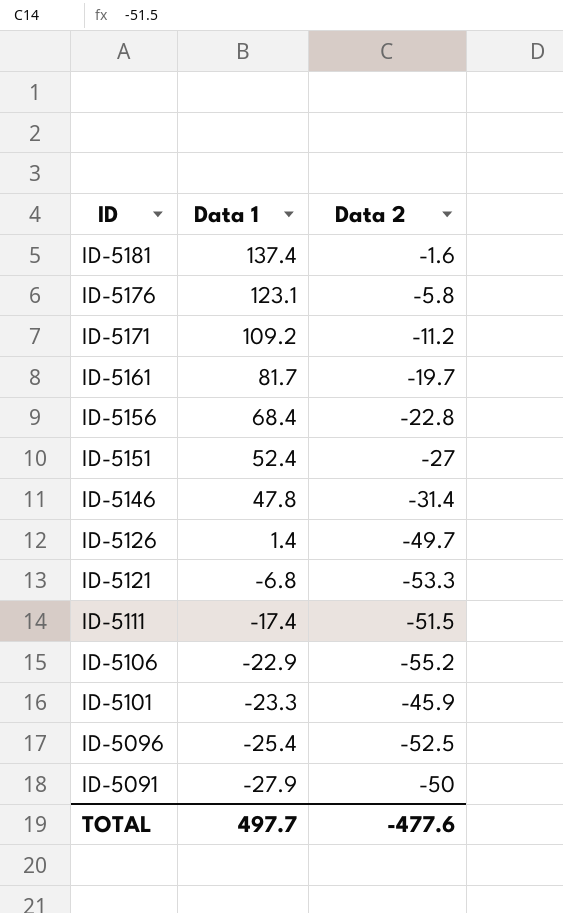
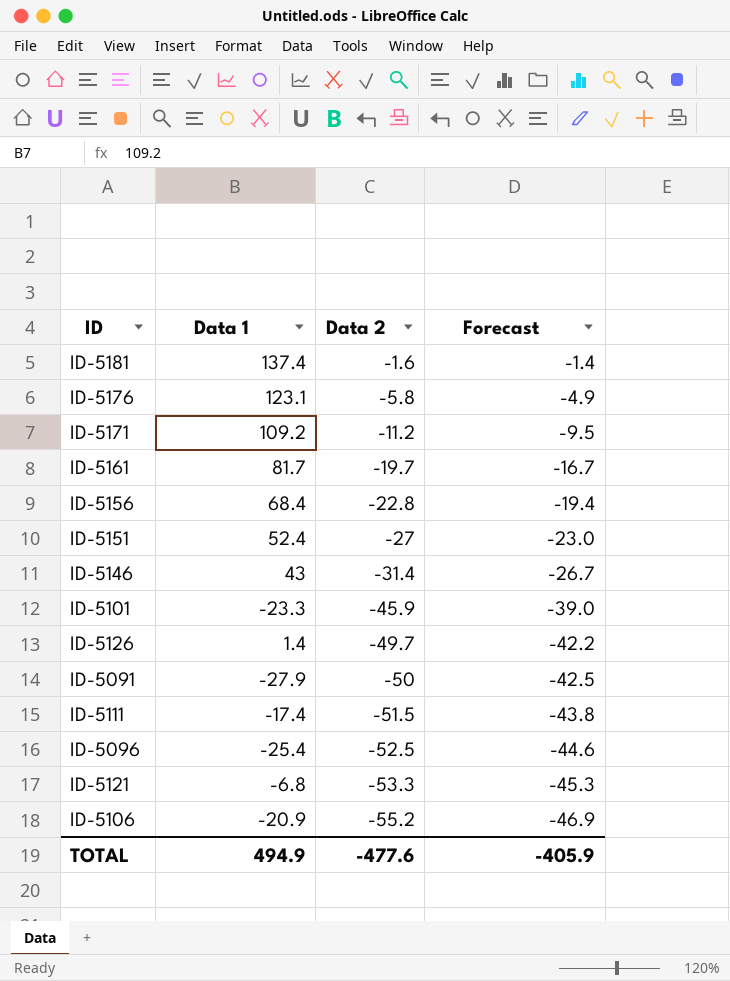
row order: ID descending -> Data 2 descending
column Forecast | formula: none -> [Data 2] * 0.85
ID-5146 | Data 1: 47.8 -> 43
ID-5106 | Data 1: -22.9 -> -20.9
TOTAL | Data 1: 497.7 -> 494.9

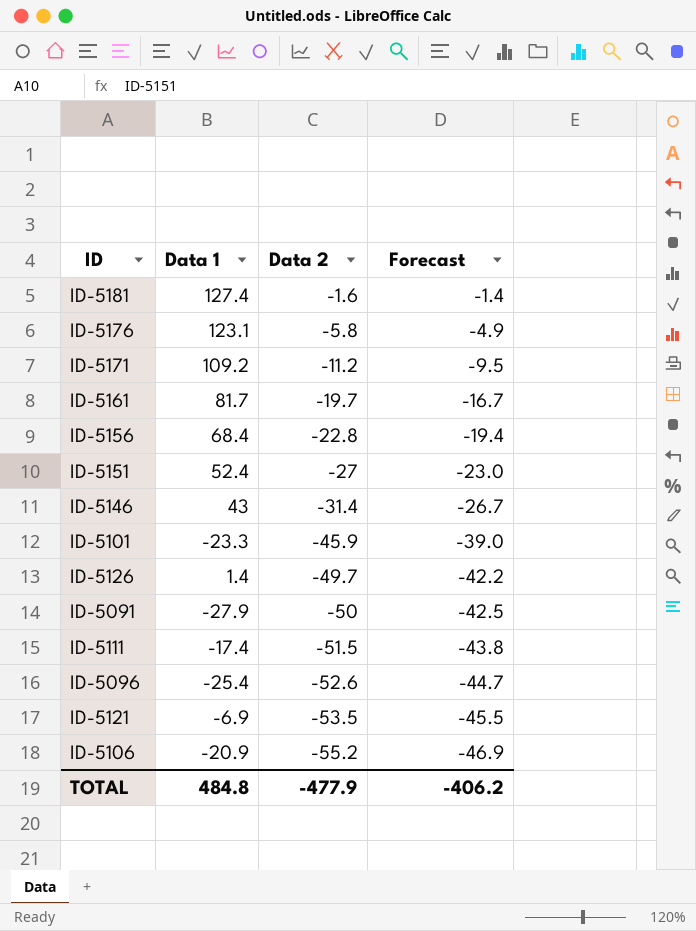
ID-5181 | Data 1: 137.4 -> 127.4
ID-5096 | Data 2: -52.5 -> -52.6
ID-5096 | Forecast: -44.6 -> -44.7
ID-5121 | Data 1: -6.8 -> -6.9
ID-5121 | Data 2: -53.3 -> -53.5
ID-5121 | Forecast: -45.3 -> -45.5
TOTAL | Data 1: 494.9 -> 484.8
TOTAL | Data 2: -477.6 -> -477.9
TOTAL | Forecast: -405.9 -> -406.2

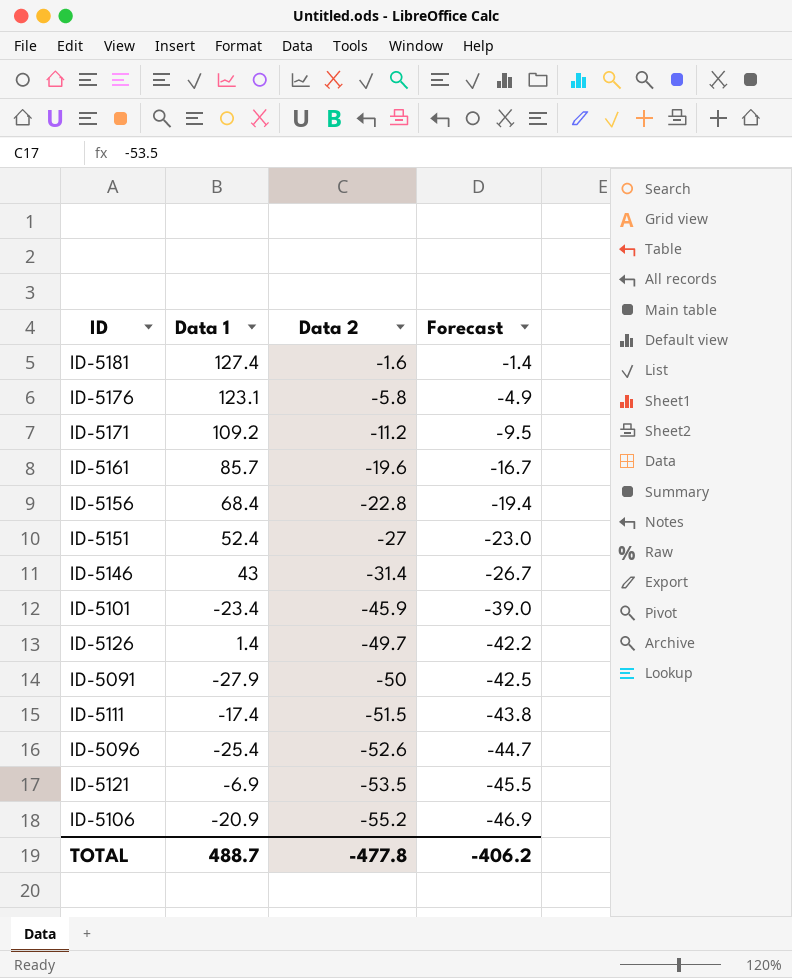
ID-5161 | Data 1: 81.7 -> 85.7
ID-5161 | Data 2: -19.7 -> -19.6
ID-5101 | Data 1: -23.3 -> -23.4
TOTAL | Data 1: 484.8 -> 488.7
TOTAL | Data 2: -477.9 -> -477.8

